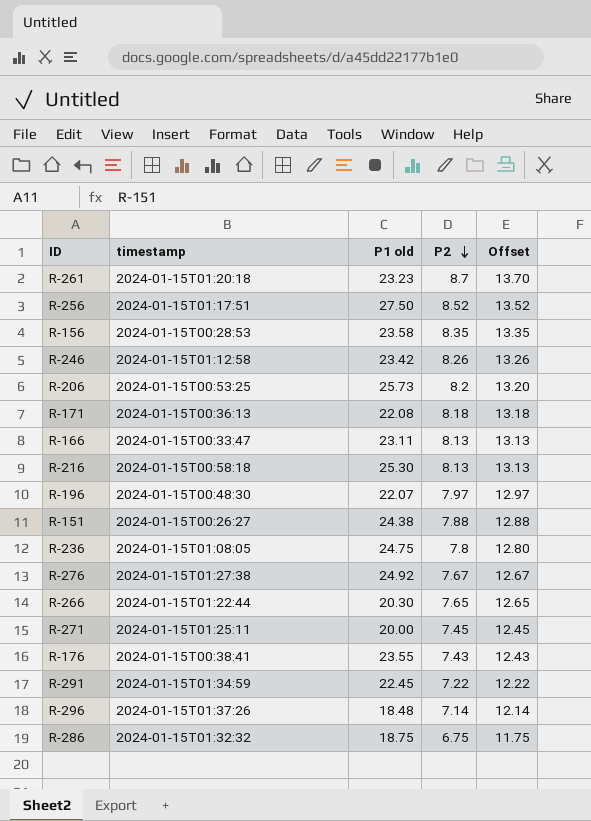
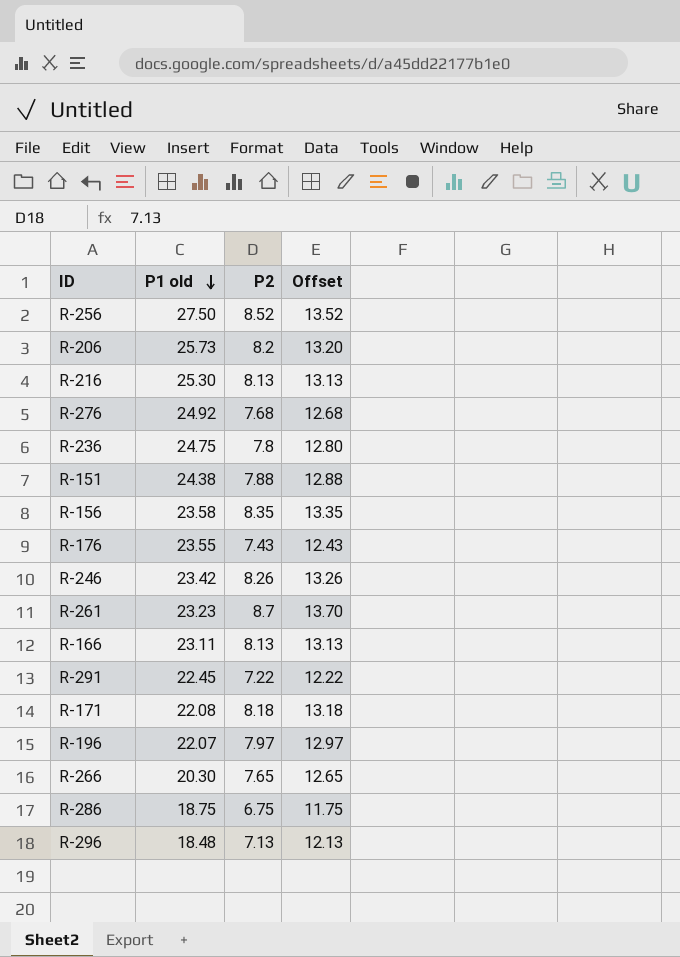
row order: P2 descending -> P1 old descending
column timestamp | position: 2 -> none
row R-271: 2024-01-15T01:25:11 | 20.00 | 7.45 | 12.45 -> none
R-276 | P2: 7.67 -> 7.68
R-276 | Offset: 12.67 -> 12.68
R-296 | P2: 7.14 -> 7.13
R-296 | Offset: 12.14 -> 12.13

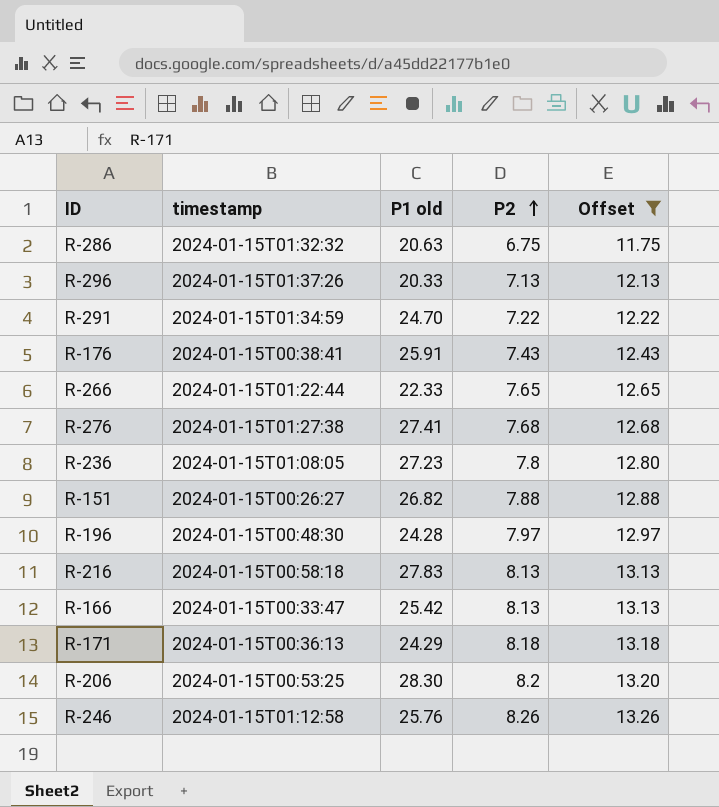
filter: none -> Offset <= 13.26
row order: P1 old descending -> P2 ascending
column timestamp | position: none -> 2
R-286 | P1 old: 18.75 -> 20.63
R-296 | P1 old: 18.48 -> 20.33
R-291 | P1 old: 22.45 -> 24.70
R-176 | P1 old: 23.55 -> 25.91
R-266 | P1 old: 20.30 -> 22.33
R-276 | P1 old: 24.92 -> 27.41
R-236 | P1 old: 24.75 -> 27.23
R-151 | P1 old: 24.38 -> 26.82
R-196 | P1 old: 22.07 -> 24.28
R-216 | P1 old: 25.30 -> 27.83
R-166 | P1 old: 23.11 -> 25.42
R-171 | P1 old: 22.08 -> 24.29
R-206 | P1 old: 25.73 -> 28.30
R-246 | P1 old: 23.42 -> 25.76

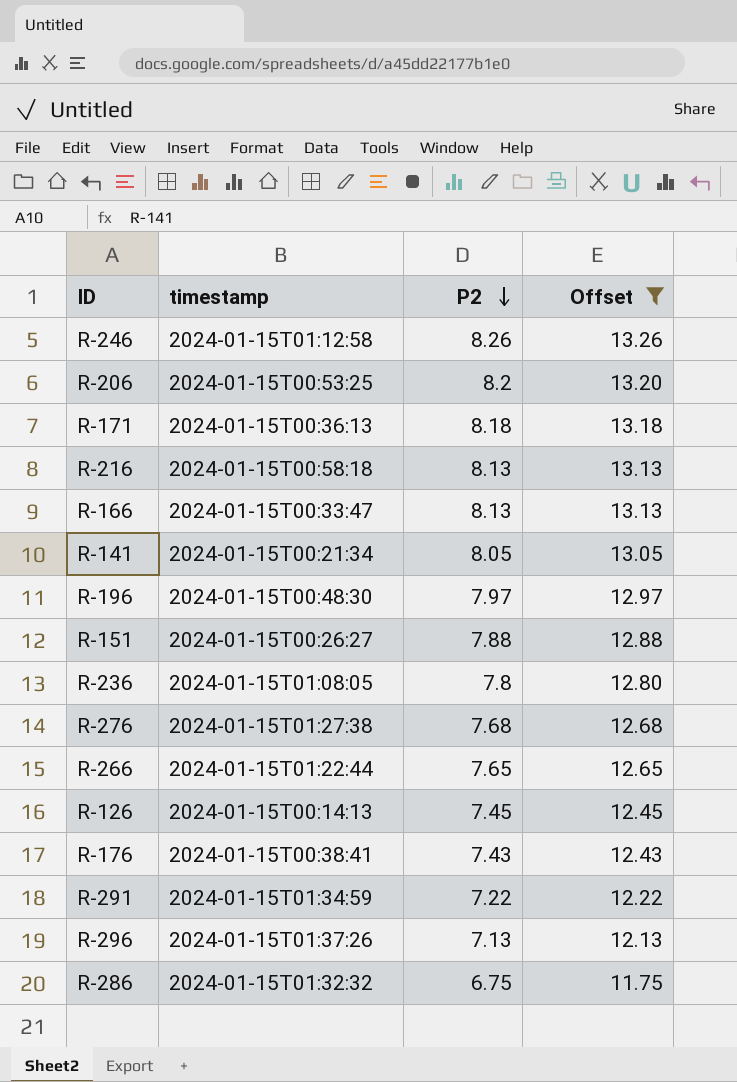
row order: P2 ascending -> P2 descending
column P1 old | position: 3 -> none
row R-141: none -> 2024-01-15T00:21:34 | 8.05 | 13.05
row R-126: none -> 2024-01-15T00:14:13 | 7.45 | 12.45

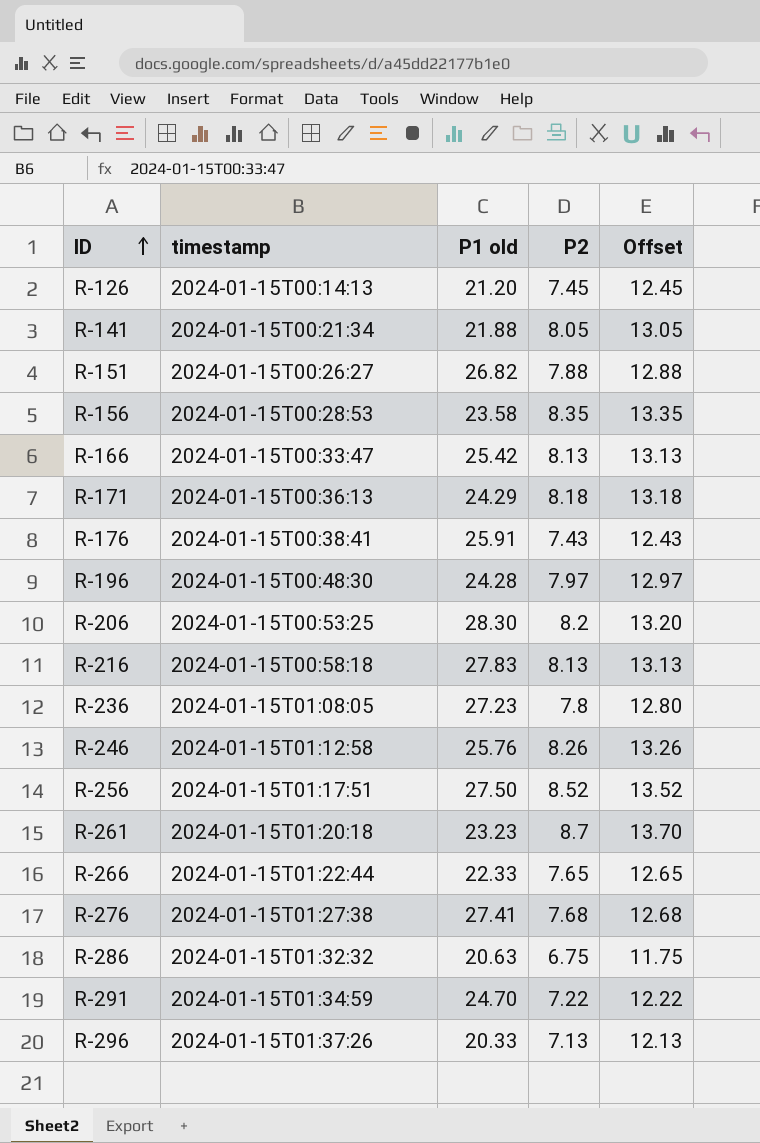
filter: Offset <= 13.26 -> none
row order: P2 descending -> ID ascending
column P1 old | position: none -> 3

